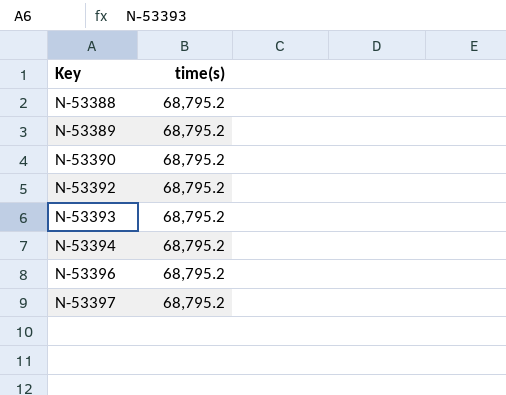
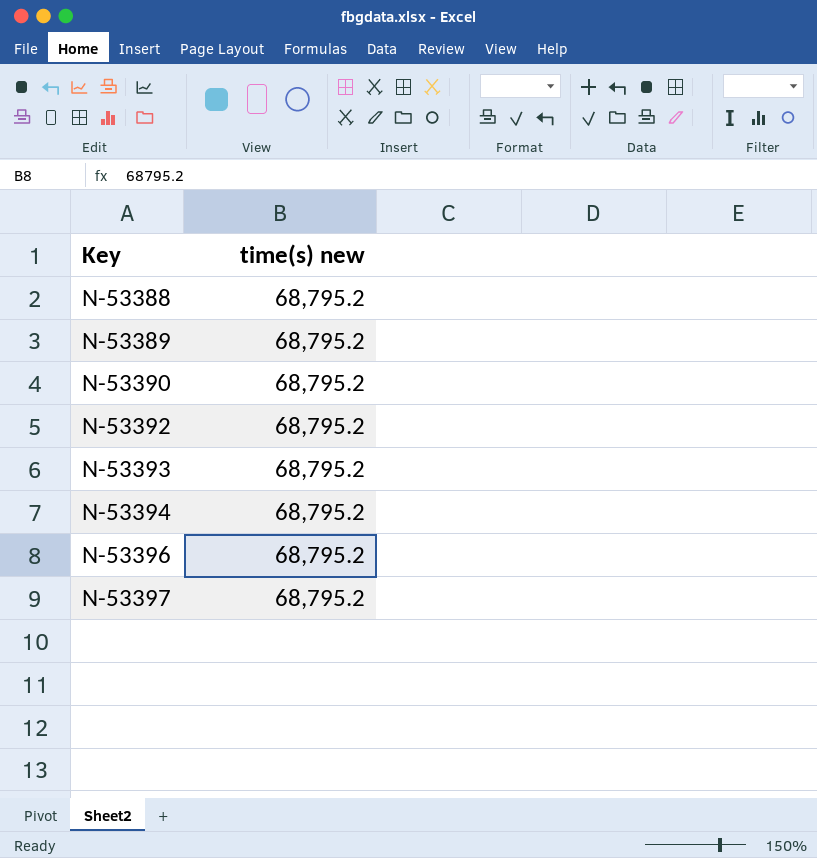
column name: time(s) -> time(s) new

